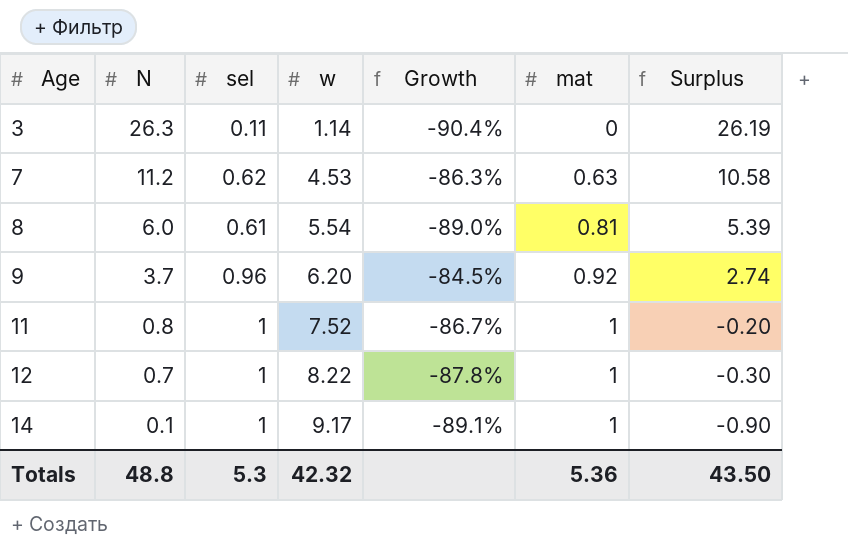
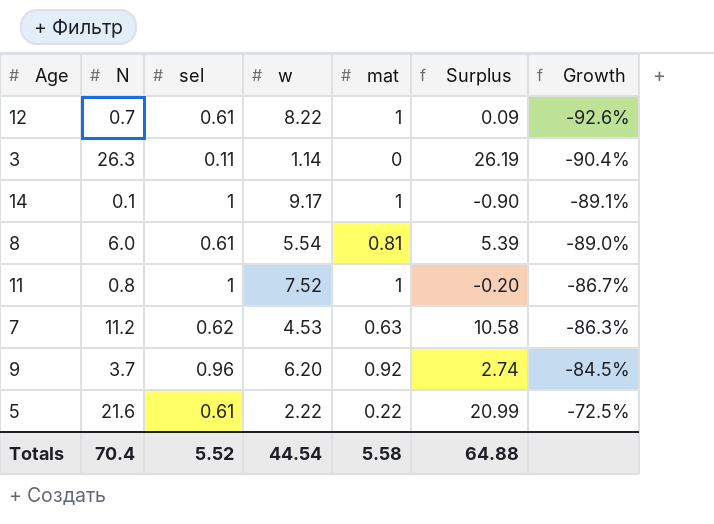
row order: Age ascending -> Growth ascending
column Growth | position: 5 -> 7
12 | sel: 1 -> 0.61
12 | Surplus: -0.30 -> 0.09
12 | Growth: -87.8% -> -92.6%
row 5: none -> 21.6 | 0.61 | 2.22 | 0.22 | 20.99 | -72.5%
Totals | N: 48.8 -> 70.4
Totals | sel: 5.3 -> 5.52
Totals | w: 42.32 -> 44.54
Totals | mat: 5.36 -> 5.58
Totals | Surplus: 43.50 -> 64.88

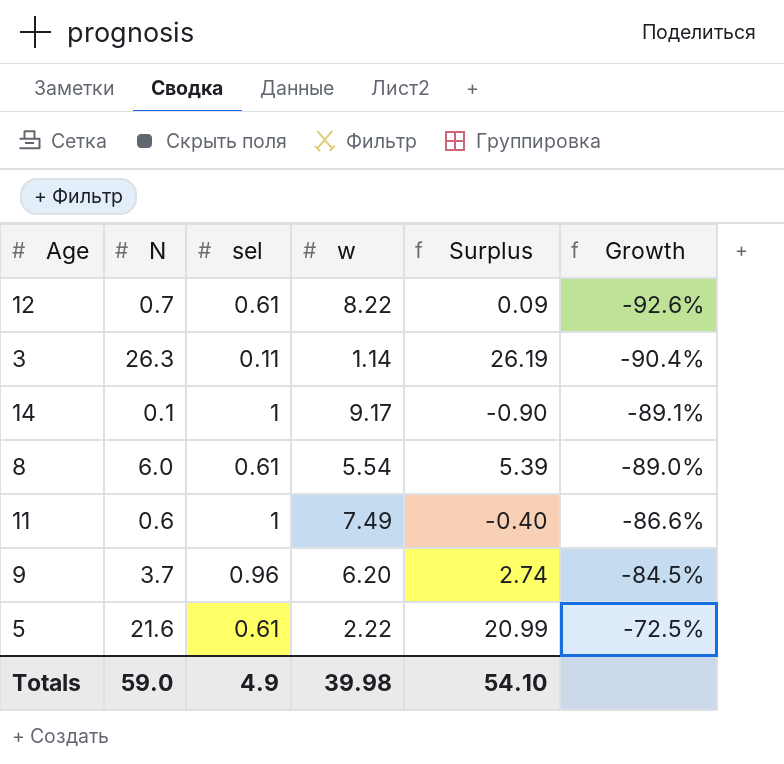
column mat | position: 5 -> none
row 7: 11.2 | 0.62 | 4.53 | 0.63 | 10.58 | -86.3% -> none
11 | N: 0.8 -> 0.6
11 | w: 7.52 -> 7.49
11 | Surplus: -0.20 -> -0.40
11 | Growth: -86.7% -> -86.6%
Totals | N: 70.4 -> 59.0
Totals | sel: 5.52 -> 4.9
Totals | w: 44.54 -> 39.98
Totals | Surplus: 64.88 -> 54.10

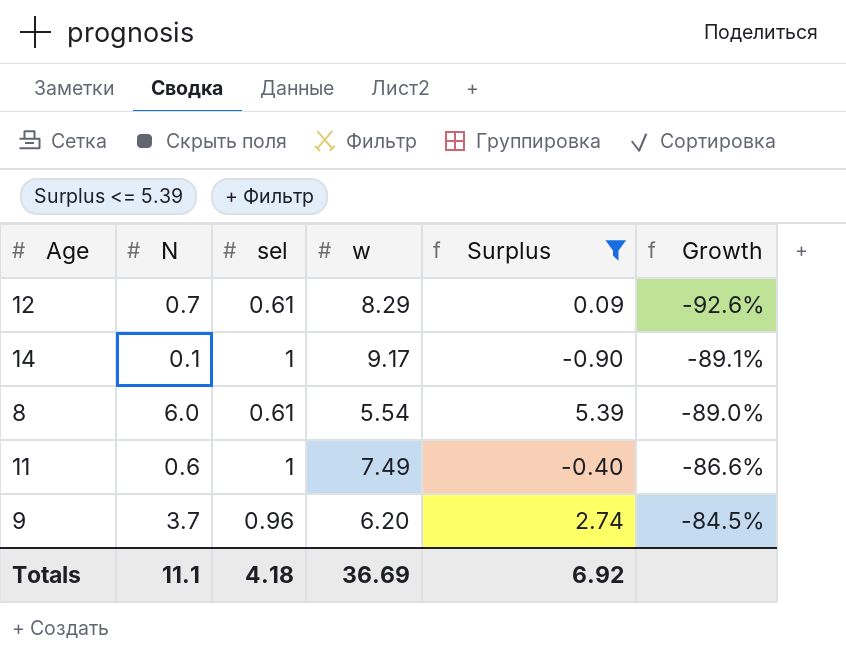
filter: none -> Surplus <= 5.39
12 | w: 8.22 -> 8.29
Totals | N: 59.0 -> 11.1
Totals | sel: 4.9 -> 4.18
Totals | w: 39.98 -> 36.69
Totals | Surplus: 54.10 -> 6.92

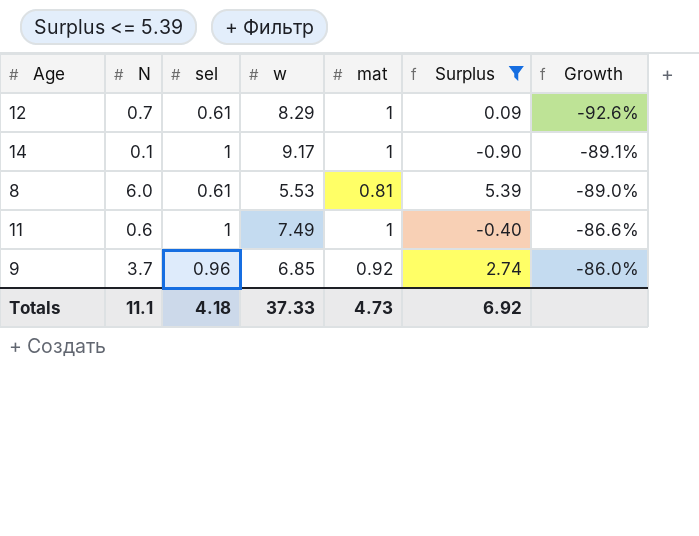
column mat | position: none -> 5
8 | w: 5.54 -> 5.53
9 | w: 6.20 -> 6.85
9 | Growth: -84.5% -> -86.0%
Totals | w: 36.69 -> 37.33

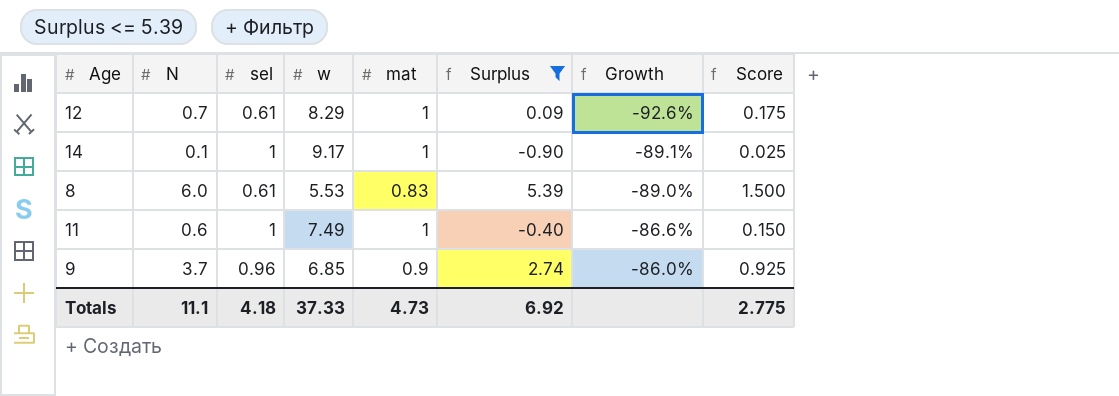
column Score | formula: none -> [N] * 0.25
8 | mat: 0.81 -> 0.83
9 | mat: 0.92 -> 0.9

